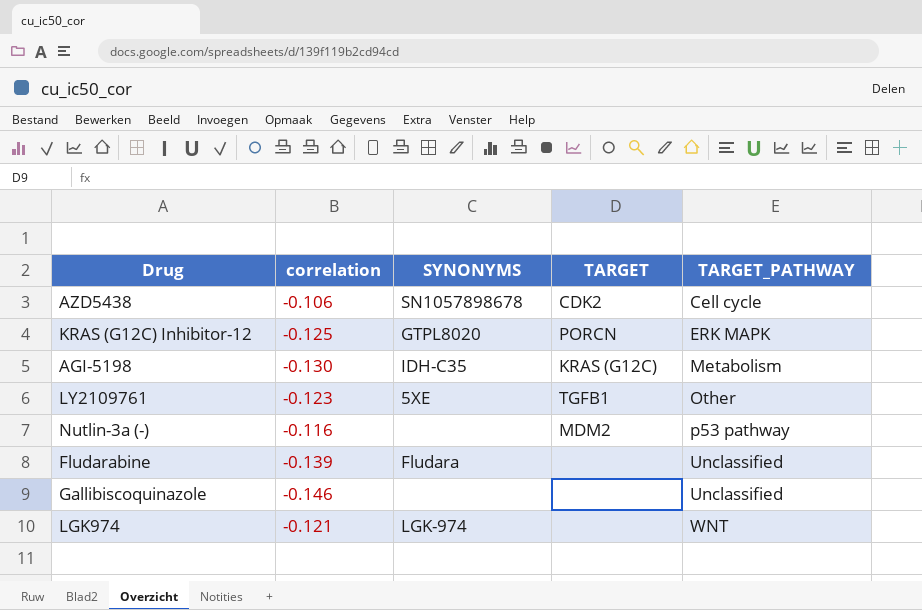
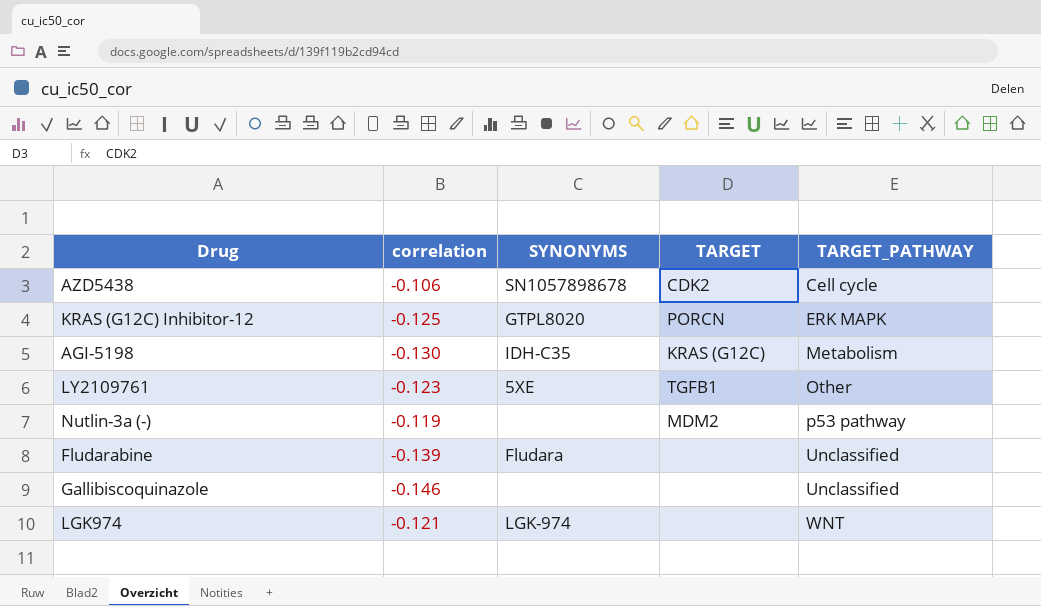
Nutlin-3a (-) | correlation: -0.116 -> -0.119

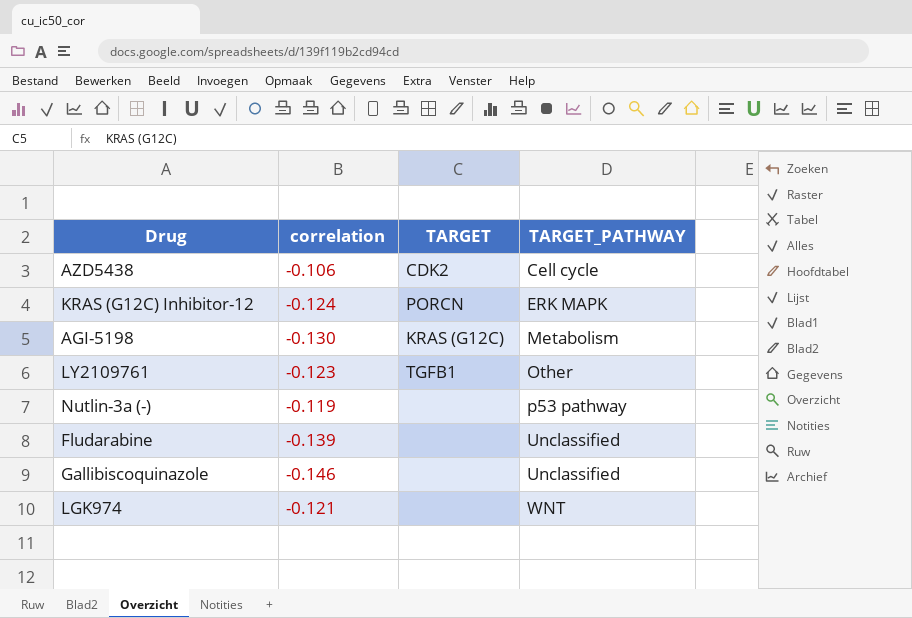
column SYNONYMS | position: 3 -> none
KRAS (G12C) Inhibitor-12 | correlation: -0.125 -> -0.124
Nutlin-3a (-) | TARGET: MDM2 -> none

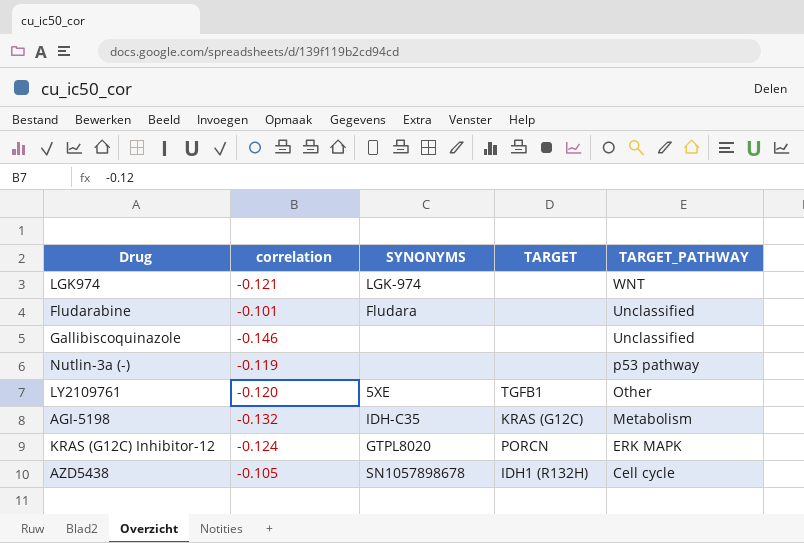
row order: TARGET_PATHWAY ascending -> TARGET_PATHWAY descending
column SYNONYMS | position: none -> 3
Fludarabine | correlation: -0.139 -> -0.101
LY2109761 | correlation: -0.123 -> -0.120
AGI-5198 | correlation: -0.130 -> -0.132
AZD5438 | correlation: -0.106 -> -0.105
AZD5438 | TARGET: CDK2 -> IDH1 (R132H)

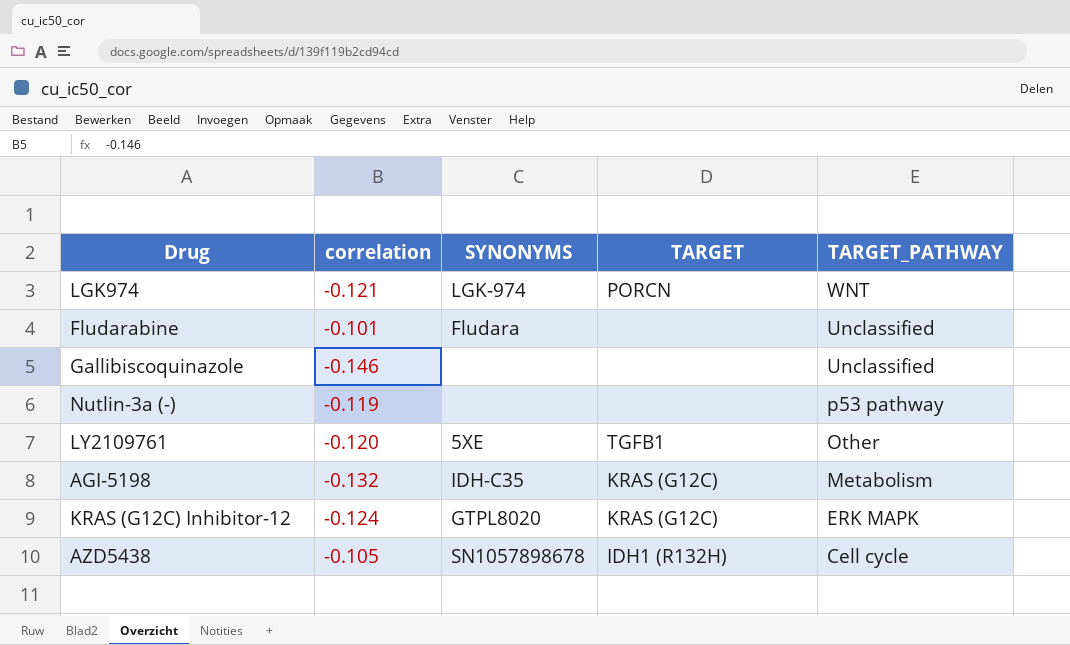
LGK974 | TARGET: none -> PORCN
KRAS (G12C) Inhibitor-12 | TARGET: PORCN -> KRAS (G12C)

